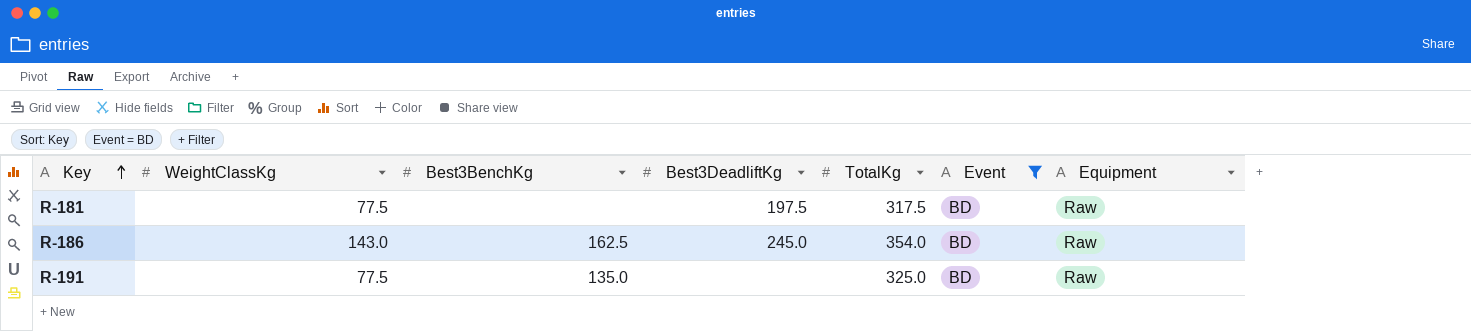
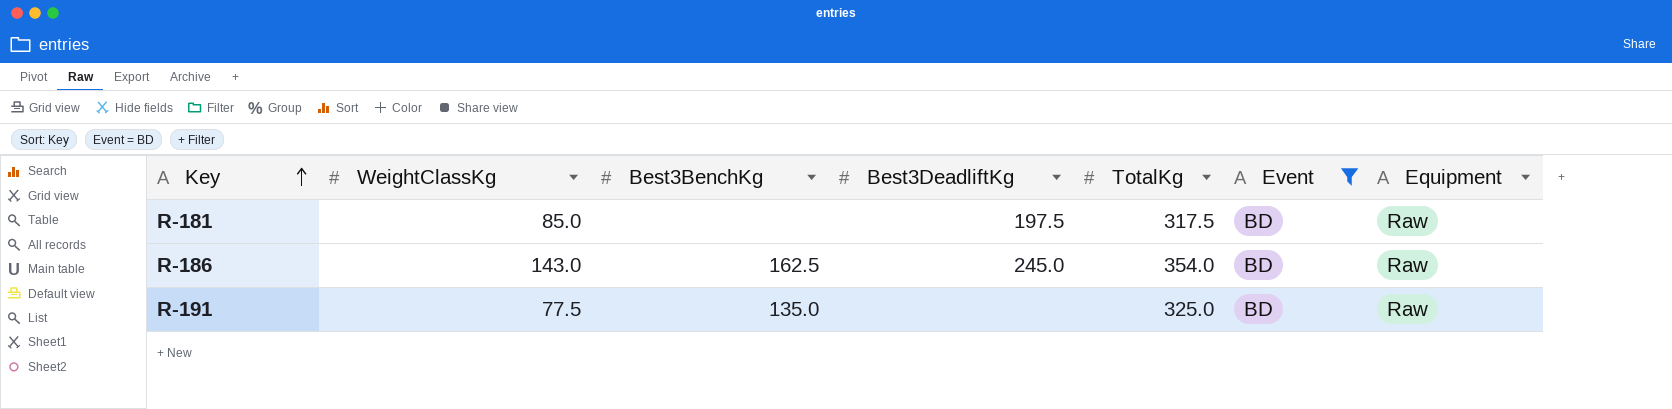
R-181 | WeightClassKg: 77.5 -> 85.0

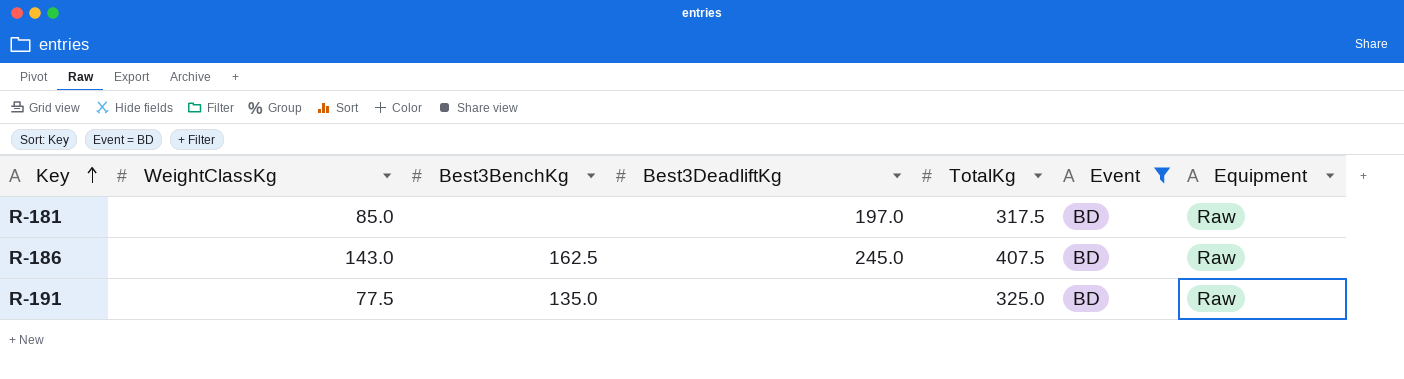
R-181 | Best3DeadliftKg: 197.5 -> 197.0
R-186 | TotalKg: 354.0 -> 407.5

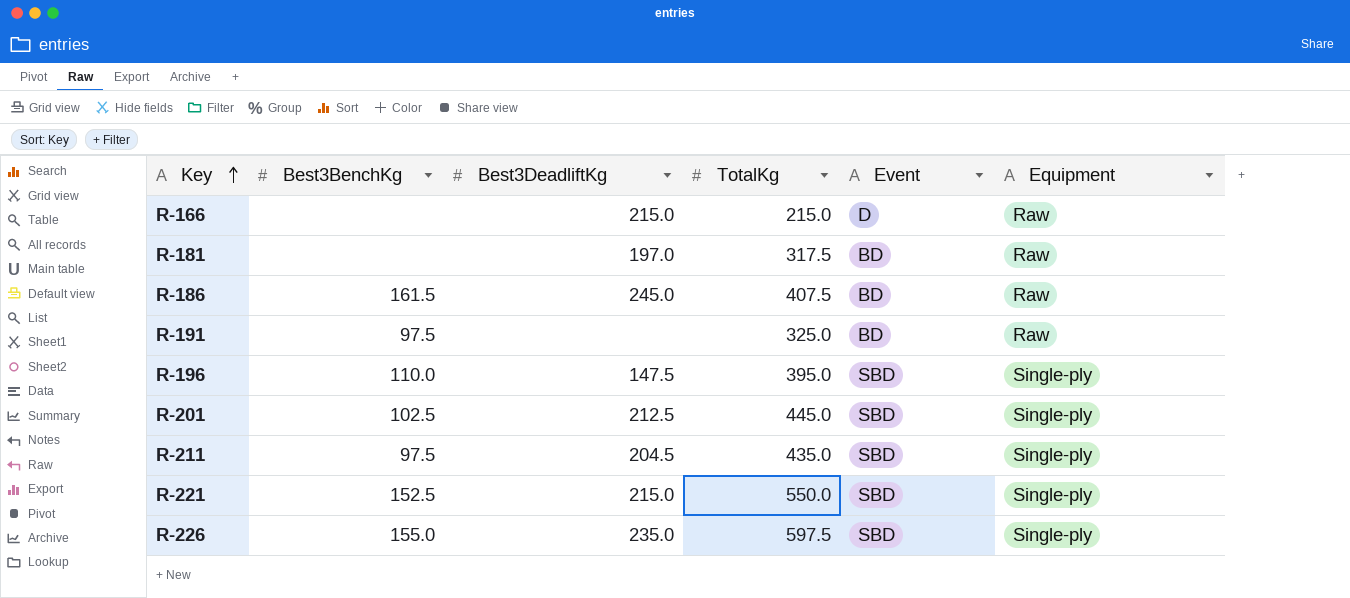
filter: Event = BD -> none
column WeightClassKg | position: 2 -> none
R-186 | Best3BenchKg: 162.5 -> 161.5
R-191 | Best3BenchKg: 135.0 -> 97.5

